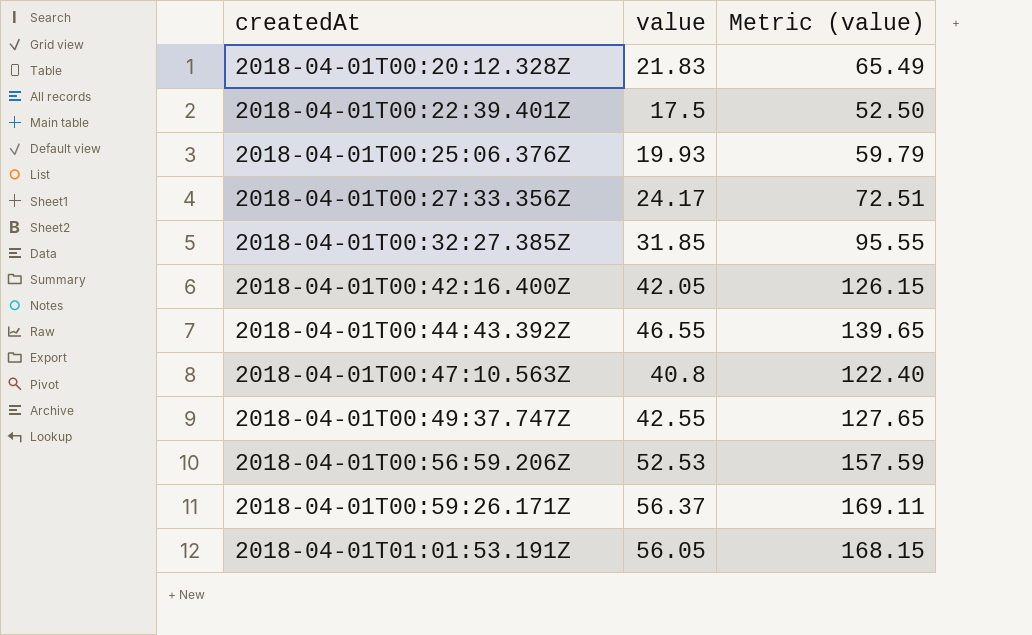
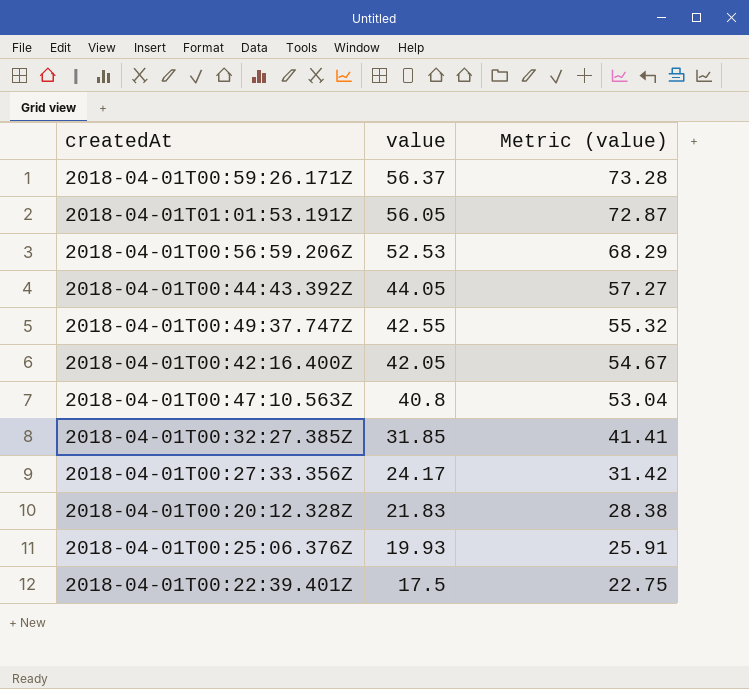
row order: createdAt ascending -> value descending
column Metric (value) | formula: [value] * 3 -> [value] * 1.3
2018-04-01T00:44:43.392Z | value: 46.55 -> 44.05

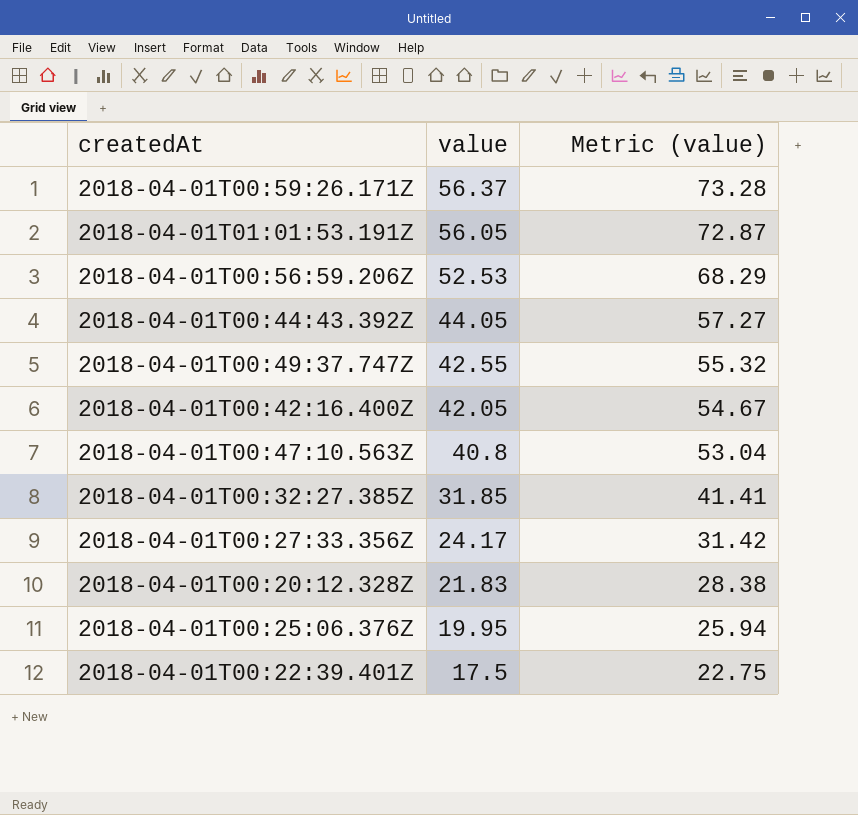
2018-04-01T00:25:06.376Z | value: 19.93 -> 19.95
2018-04-01T00:25:06.376Z | Metric (value): 25.91 -> 25.94

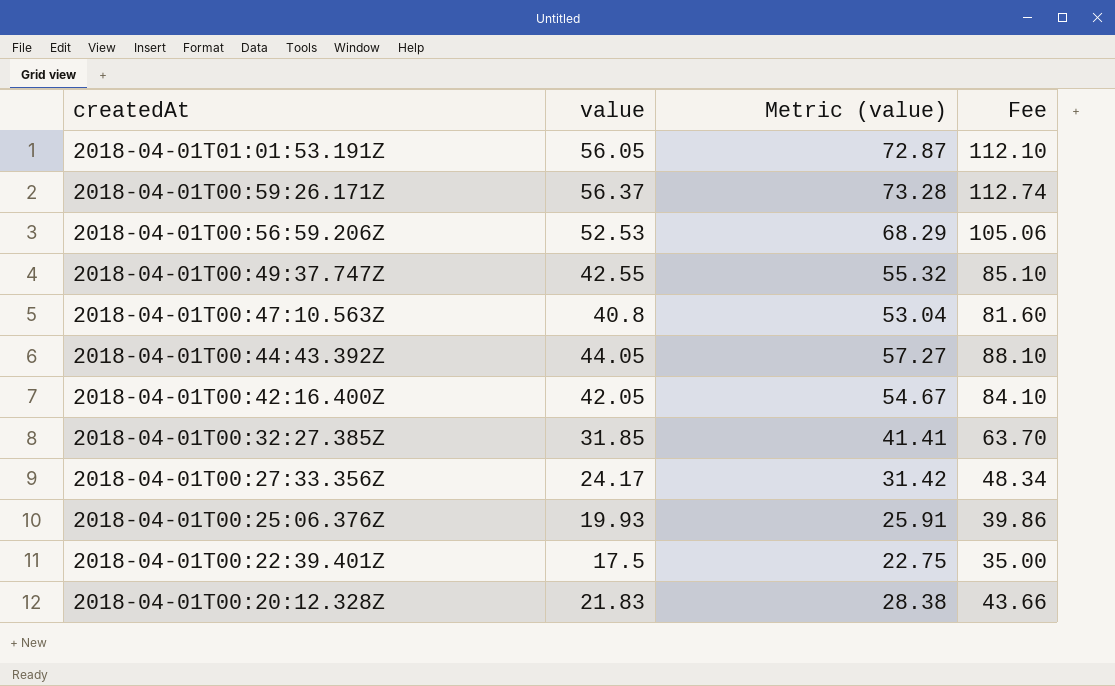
row order: value descending -> createdAt descending
column Fee | formula: none -> [value] * 2
2018-04-01T00:25:06.376Z | value: 19.95 -> 19.93
2018-04-01T00:25:06.376Z | Metric (value): 25.94 -> 25.91

